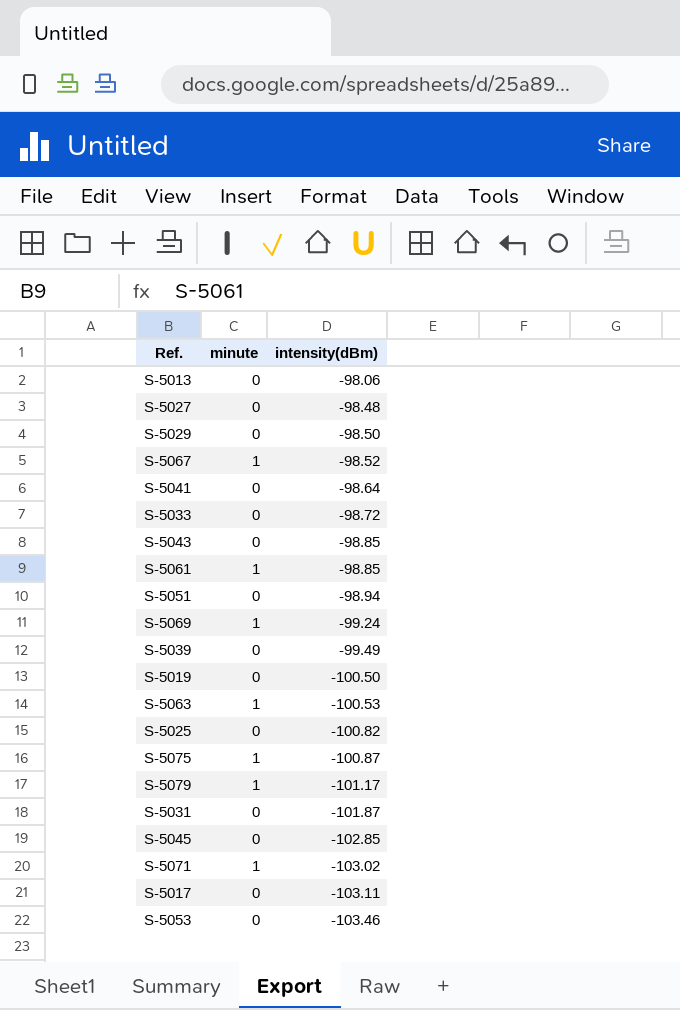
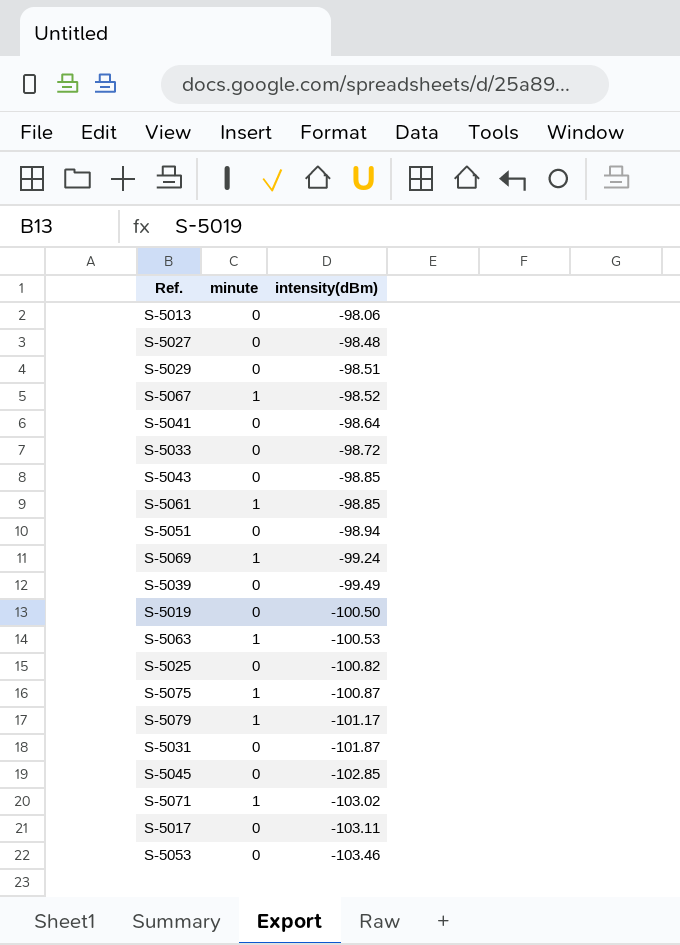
S-5029 | intensity(dBm): -98.50 -> -98.51

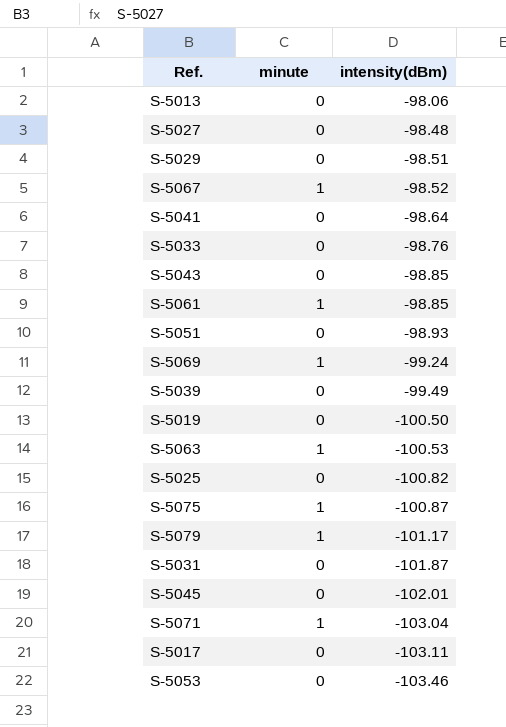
S-5033 | intensity(dBm): -98.72 -> -98.76
S-5051 | intensity(dBm): -98.94 -> -98.93
S-5045 | intensity(dBm): -102.85 -> -102.01
S-5071 | intensity(dBm): -103.02 -> -103.04

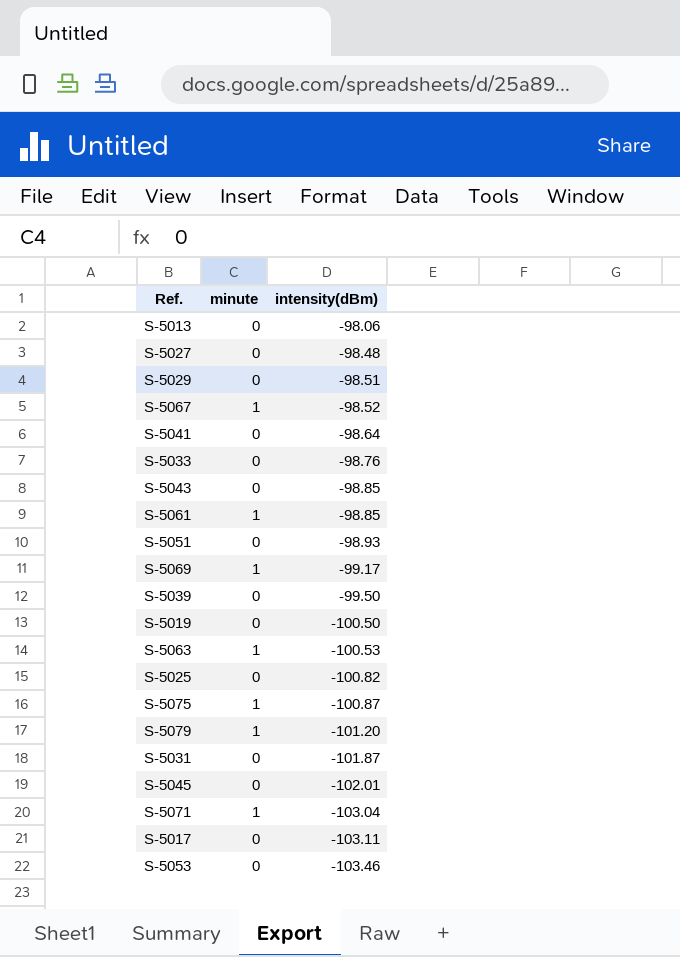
S-5069 | intensity(dBm): -99.24 -> -99.17
S-5039 | intensity(dBm): -99.49 -> -99.50
S-5079 | intensity(dBm): -101.17 -> -101.20

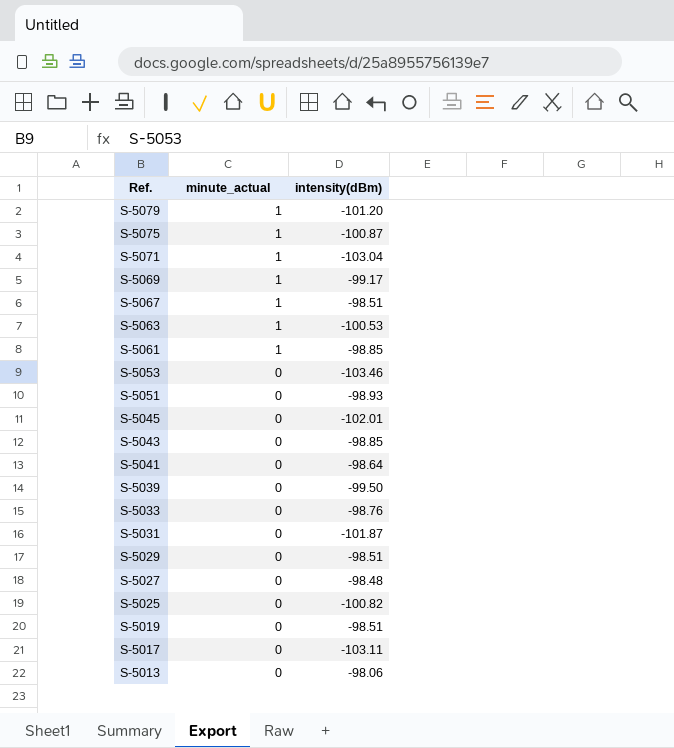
row order: intensity(dBm) descending -> Ref. descending
column name: minute -> minute_actual
S-5067 | intensity(dBm): -98.52 -> -98.51
S-5019 | intensity(dBm): -100.50 -> -98.51

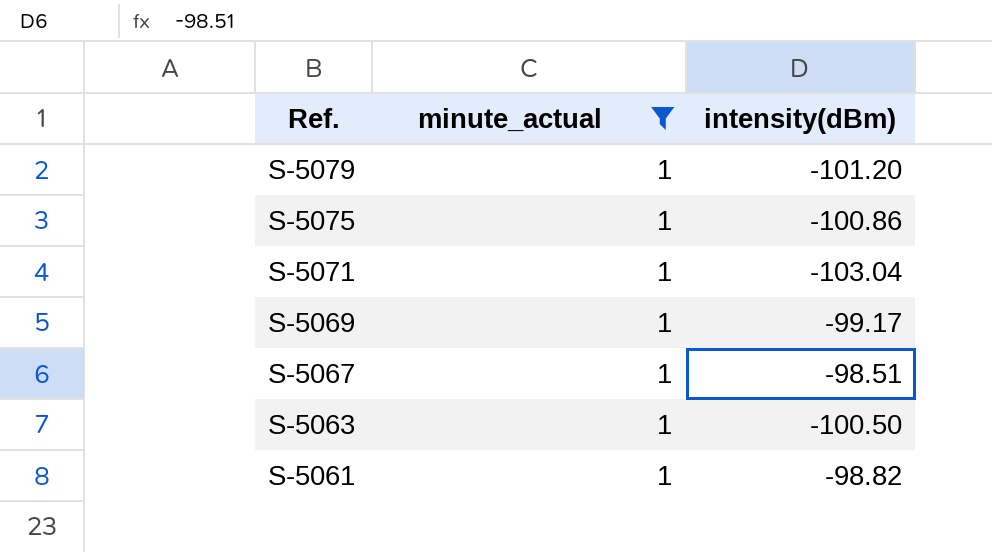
filter: none -> minute_actual = 1
S-5075 | intensity(dBm): -100.87 -> -100.86
S-5063 | intensity(dBm): -100.53 -> -100.50
S-5061 | intensity(dBm): -98.85 -> -98.82

